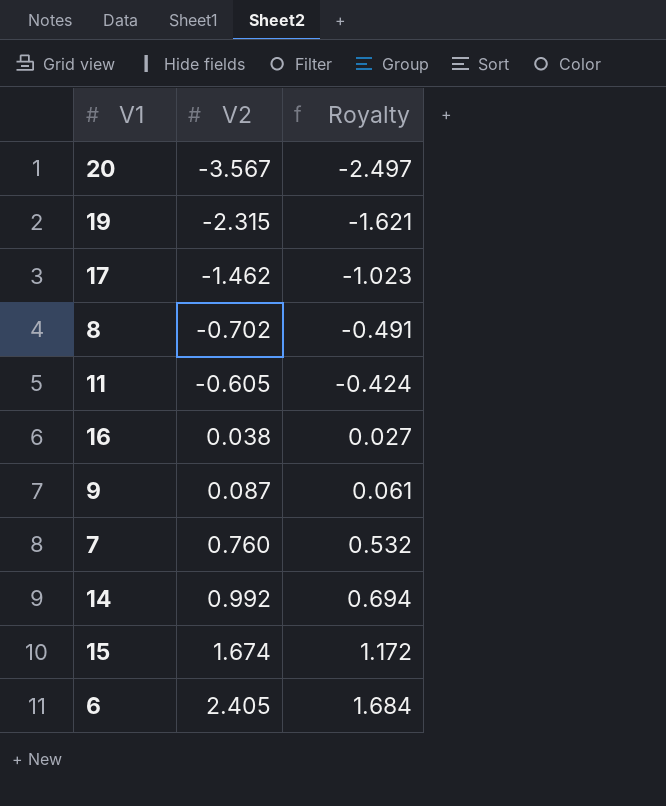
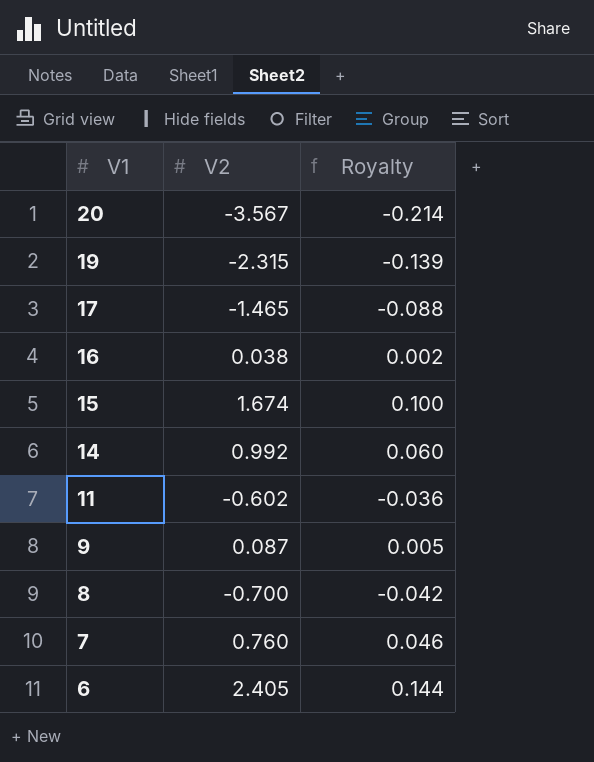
row order: V2 ascending -> V1 descending
column Royalty | formula: [V2] * 0.7 -> [V2] * 0.06
17 | V2: -1.462 -> -1.465
11 | V2: -0.605 -> -0.602
8 | V2: -0.702 -> -0.700

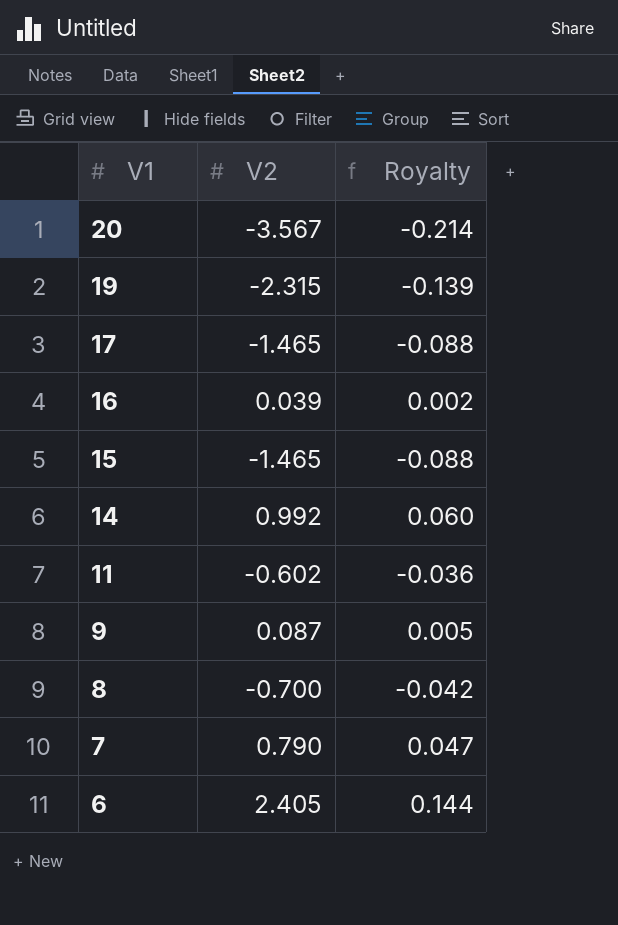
16 | V2: 0.038 -> 0.039
15 | V2: 1.674 -> -1.465
15 | Royalty: 0.100 -> -0.088
7 | V2: 0.760 -> 0.790
7 | Royalty: 0.046 -> 0.047

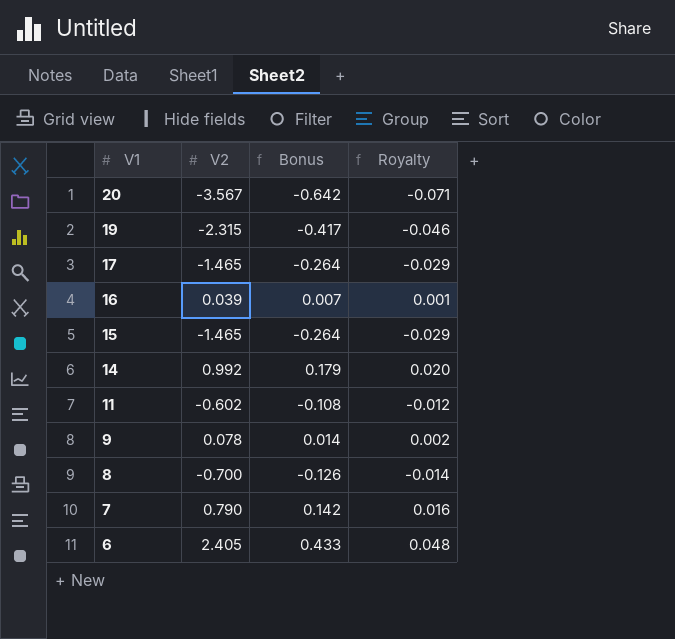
column Bonus | formula: none -> [V2] * 0.18
column Royalty | formula: [V2] * 0.06 -> [V2] * 0.02
9 | V2: 0.087 -> 0.078

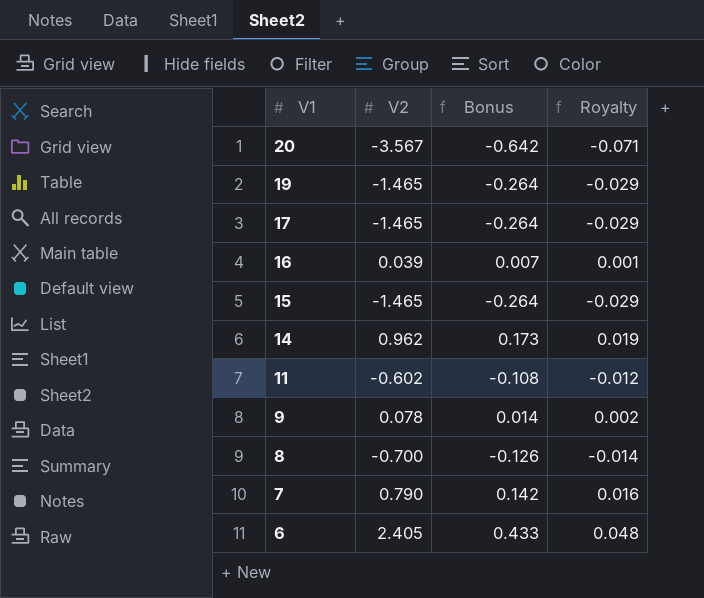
19 | V2: -2.315 -> -1.465
19 | Bonus: -0.417 -> -0.264
19 | Royalty: -0.046 -> -0.029
14 | V2: 0.992 -> 0.962
14 | Bonus: 0.179 -> 0.173
14 | Royalty: 0.020 -> 0.019

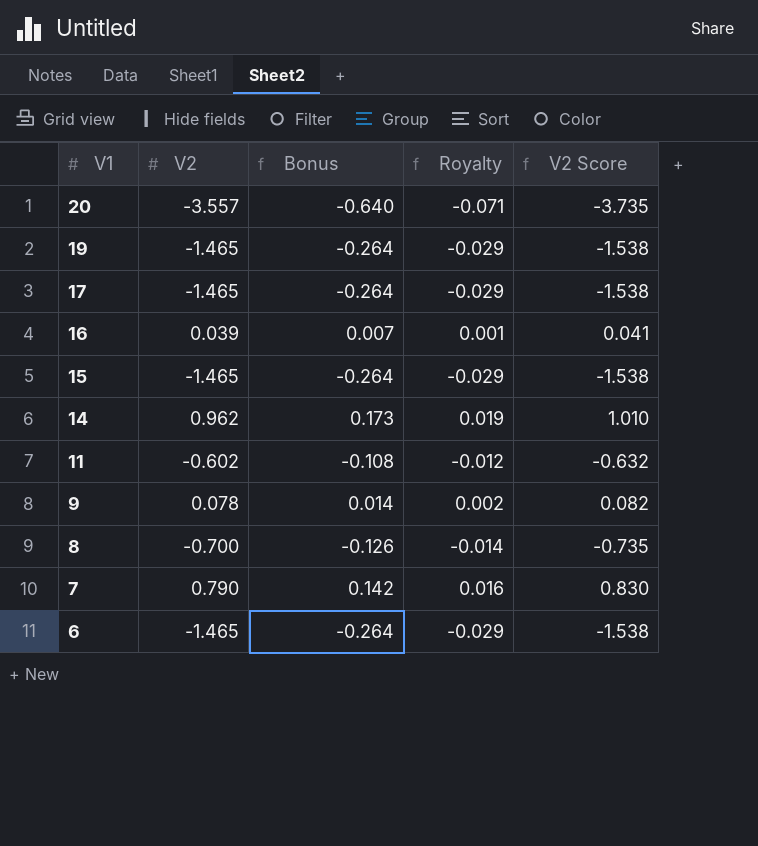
column V2 Score | formula: none -> [V2] * 1.05
20 | V2: -3.567 -> -3.557
20 | Bonus: -0.642 -> -0.640
6 | V2: 2.405 -> -1.465
6 | Bonus: 0.433 -> -0.264
6 | Royalty: 0.048 -> -0.029

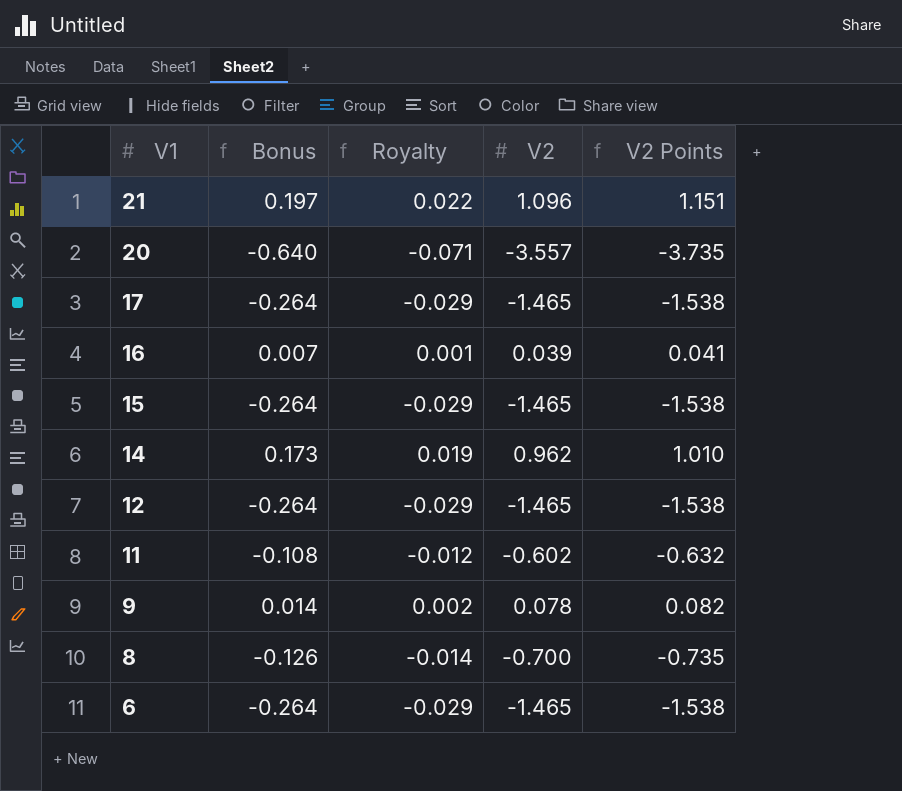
column V2 | position: 2 -> 4
column name: V2 Score -> V2 Points
row 19: -1.465 | -0.264 | -0.029 | -1.538 -> none
row 7: 0.790 | 0.142 | 0.016 | 0.830 -> none
row 21: none -> 0.197 | 0.022 | 1.096 | 1.151
row 12: none -> -0.264 | -0.029 | -1.465 | -1.538

